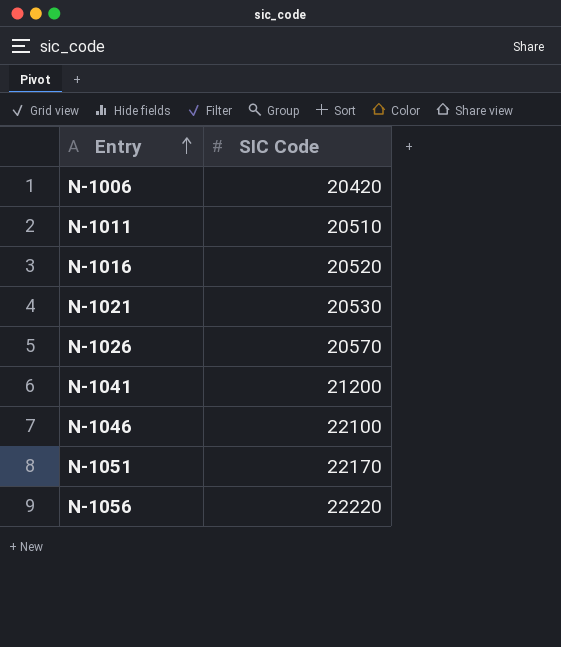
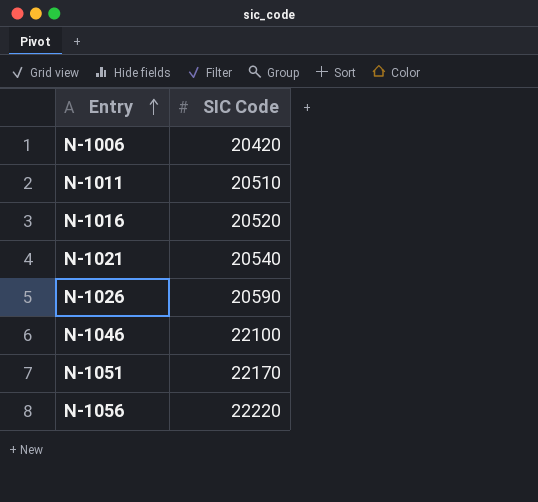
row N-1041: 21200 -> none
N-1021 | SIC Code: 20530 -> 20540
N-1026 | SIC Code: 20570 -> 20590

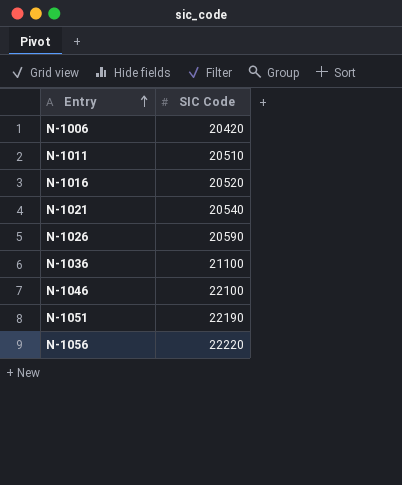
row N-1036: none -> 21100
N-1051 | SIC Code: 22170 -> 22190

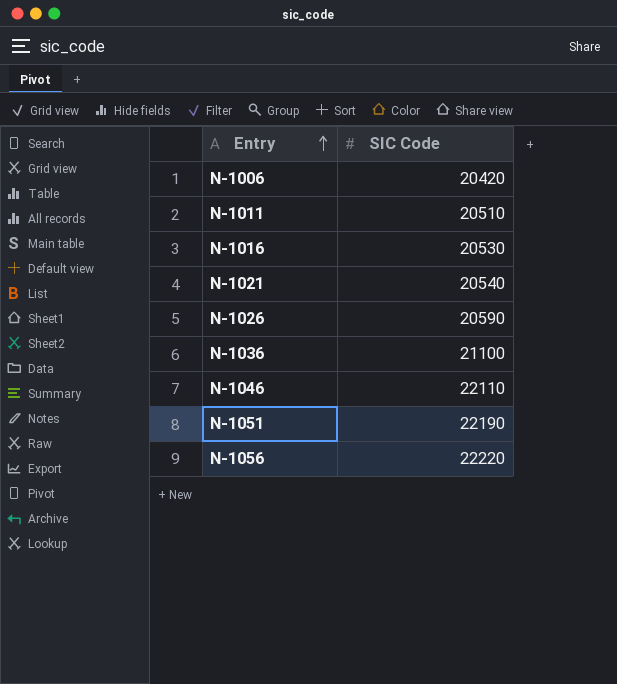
N-1016 | SIC Code: 20520 -> 20530
N-1046 | SIC Code: 22100 -> 22110

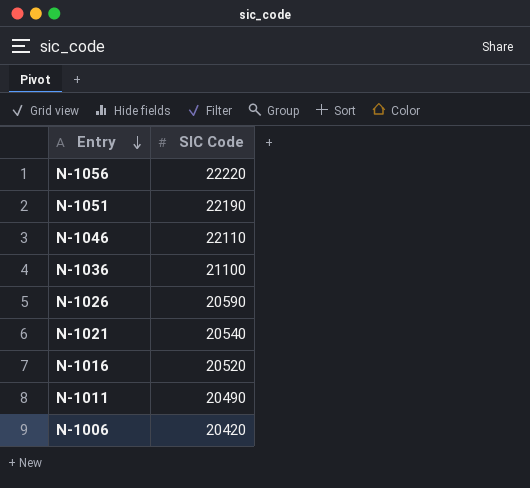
row order: Entry ascending -> Entry descending
N-1016 | SIC Code: 20530 -> 20520
N-1011 | SIC Code: 20510 -> 20490

